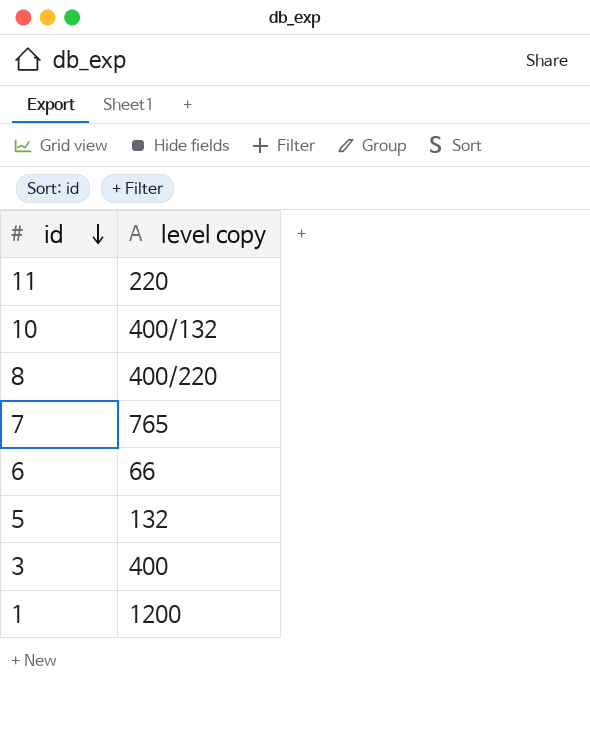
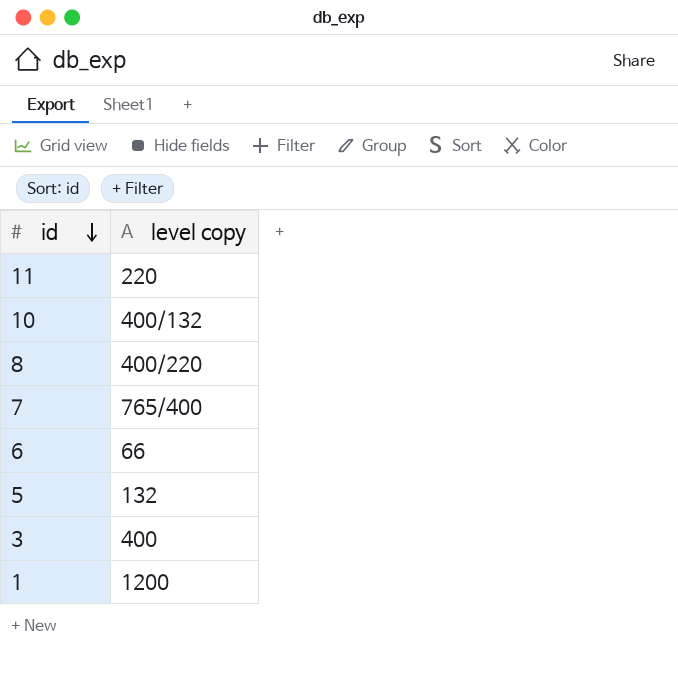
7 | level copy: 765 -> 765/400

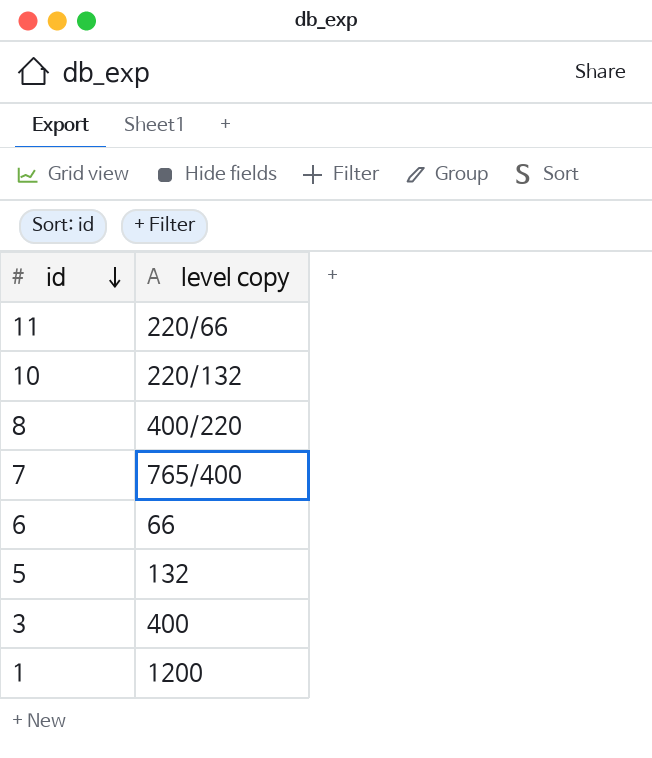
11 | level copy: 220 -> 220/66
10 | level copy: 400/132 -> 220/132

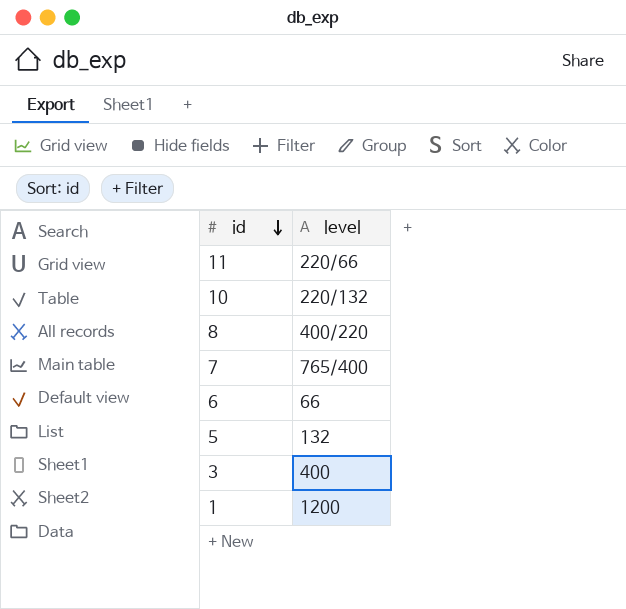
column name: level copy -> level

